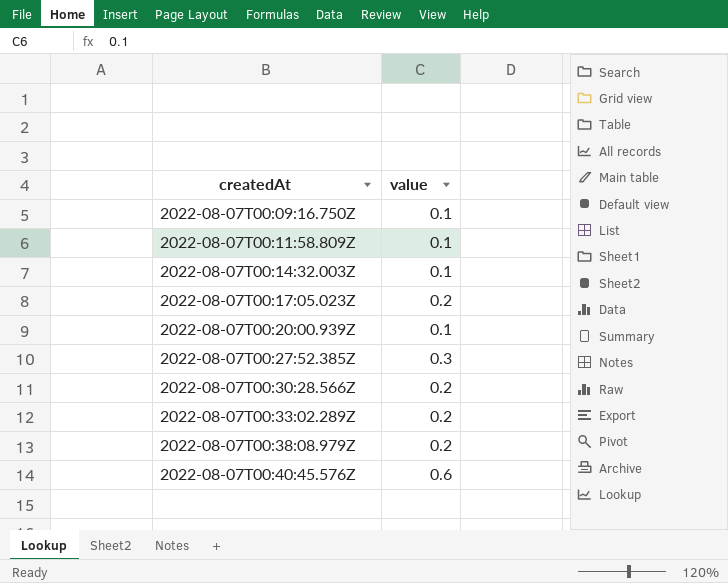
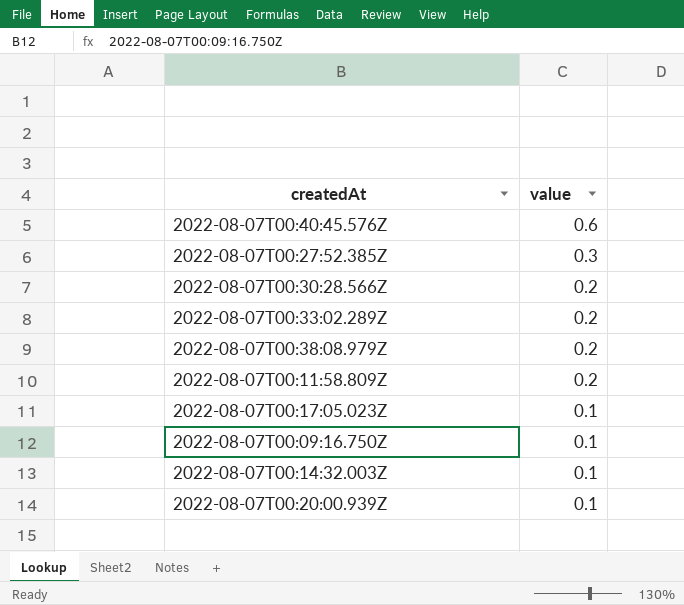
row order: createdAt ascending -> value descending
2022-08-07T00:11:58.809Z | value: 0.1 -> 0.2
2022-08-07T00:17:05.023Z | value: 0.2 -> 0.1

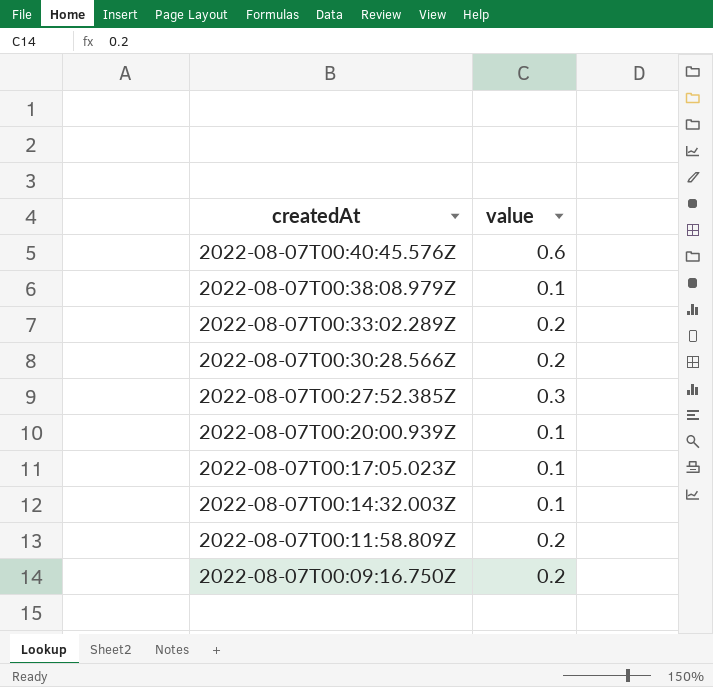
row order: value descending -> createdAt descending
2022-08-07T00:38:08.979Z | value: 0.2 -> 0.1
2022-08-07T00:09:16.750Z | value: 0.1 -> 0.2

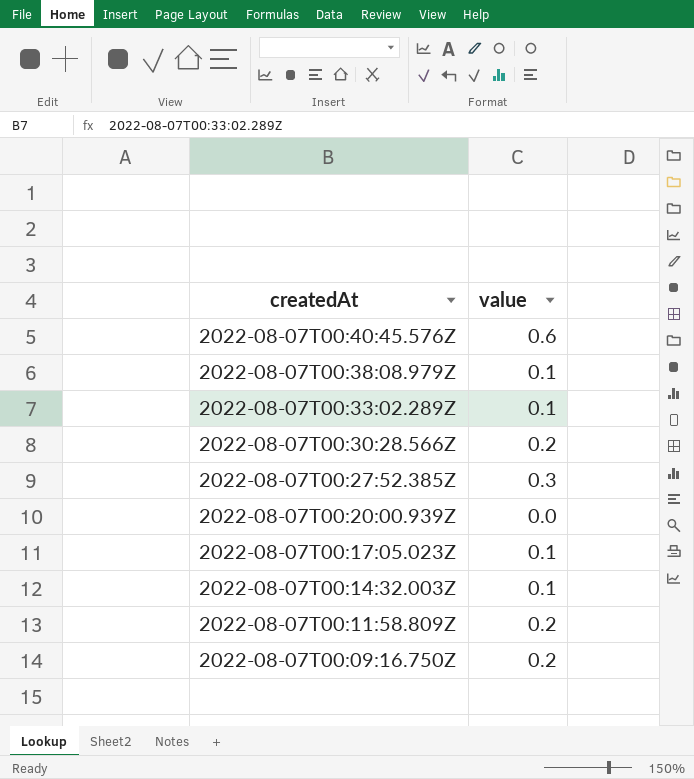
2022-08-07T00:33:02.289Z | value: 0.2 -> 0.1
2022-08-07T00:20:00.939Z | value: 0.1 -> 0.0

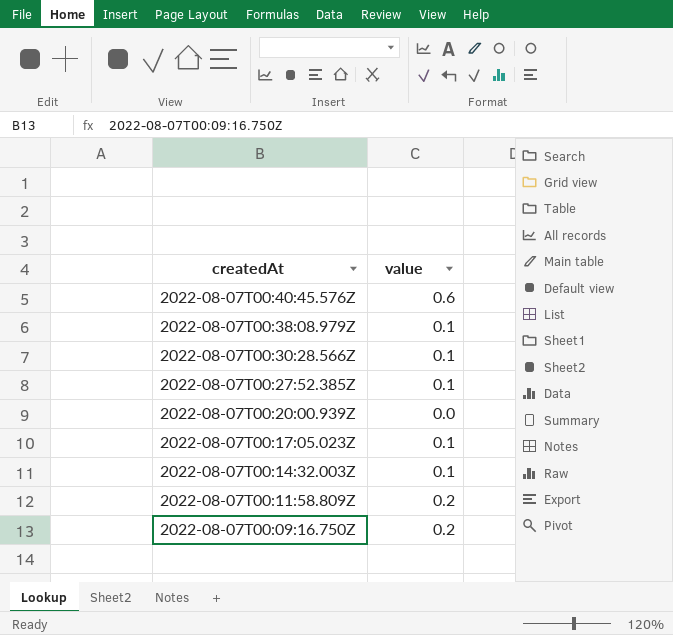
row 2022-08-07T00:33:02.289Z: 0.1 -> none
2022-08-07T00:30:28.566Z | value: 0.2 -> 0.1
2022-08-07T00:27:52.385Z | value: 0.3 -> 0.1

